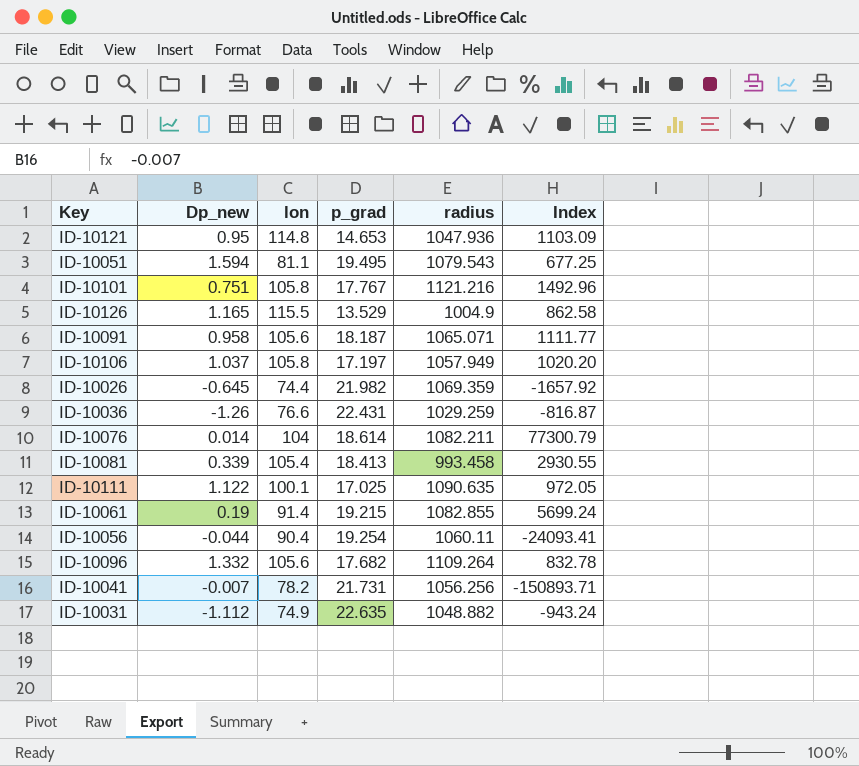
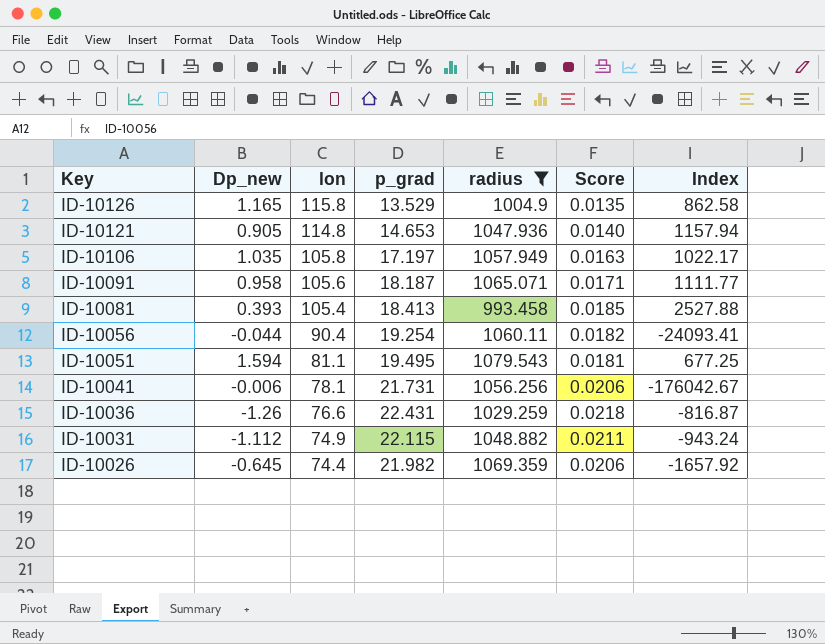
filter: none -> radius <= 1079.543
row order: none -> Key descending
column Score | formula: none -> [p_grad] / [radius]
ID-10126 | lon: 115.5 -> 115.8
ID-10121 | Dp_new: 0.95 -> 0.905
ID-10121 | Index: 1103.09 -> 1157.94
ID-10106 | Dp_new: 1.037 -> 1.035
ID-10106 | Index: 1020.20 -> 1022.17
ID-10081 | Dp_new: 0.339 -> 0.393
ID-10081 | Index: 2930.55 -> 2527.88
ID-10041 | Dp_new: -0.007 -> -0.006
ID-10041 | lon: 78.2 -> 78.1
ID-10041 | Index: -150893.71 -> -176042.67
ID-10031 | p_grad: 22.635 -> 22.115

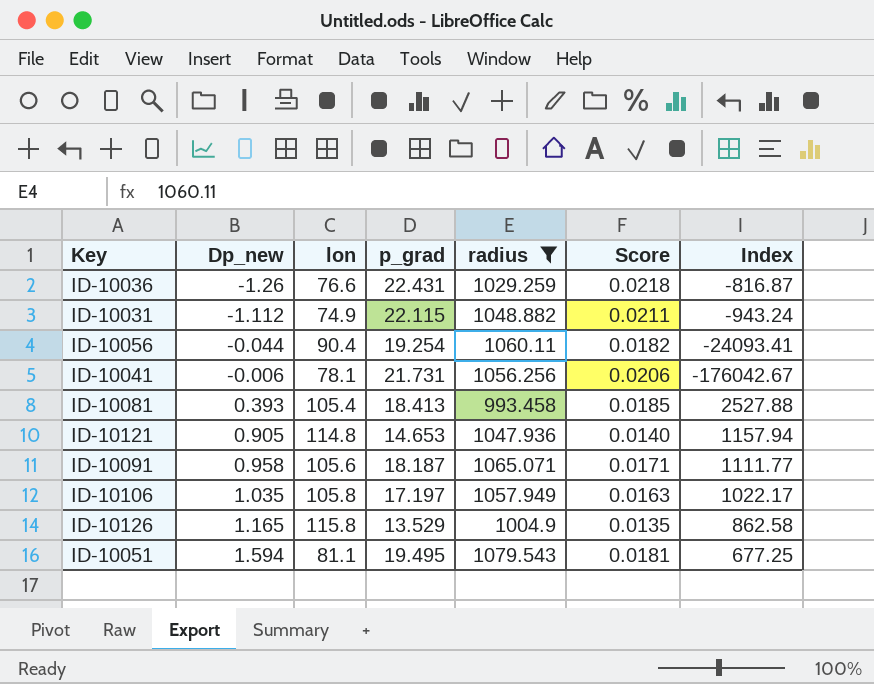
row order: Key descending -> Dp_new ascending
row ID-10026: -0.645 | 74.4 | 21.982 | 1069.359 | 0.0206 | -1657.92 -> none

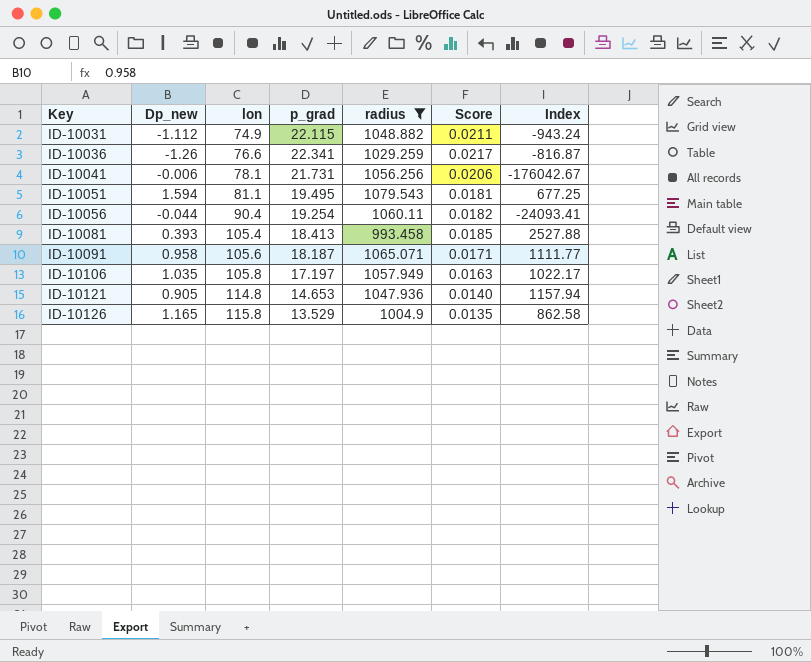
row order: Dp_new ascending -> Key ascending
ID-10036 | p_grad: 22.431 -> 22.341
ID-10036 | Score: 0.0218 -> 0.0217

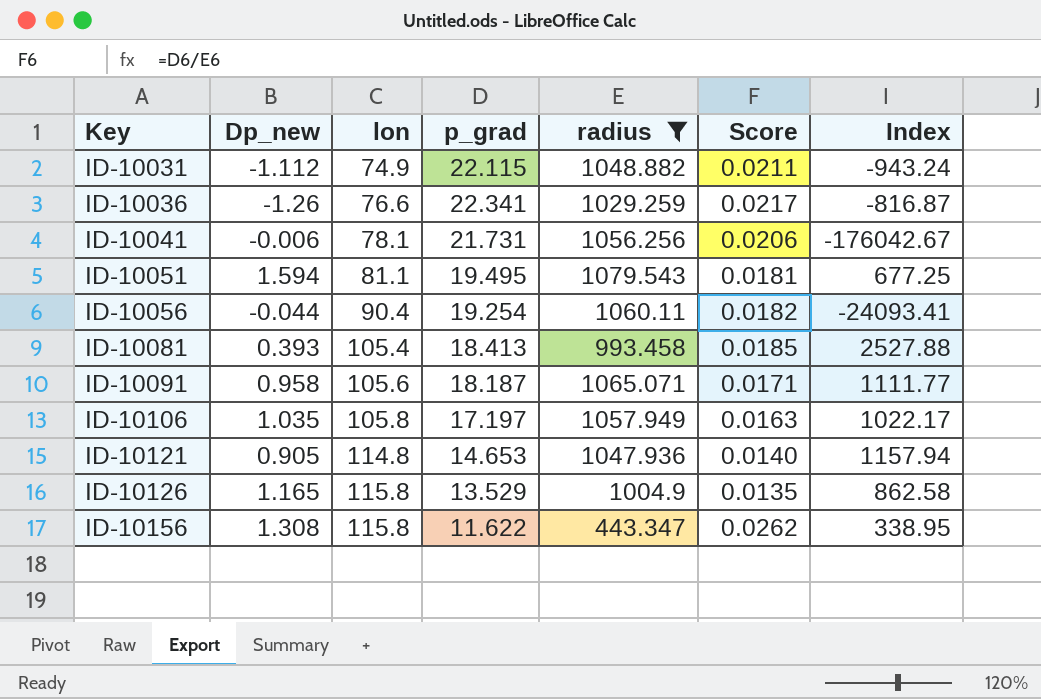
row ID-10156: none -> 1.308 | 115.8 | 11.622 | 443.347 | 0.0262 | 338.95

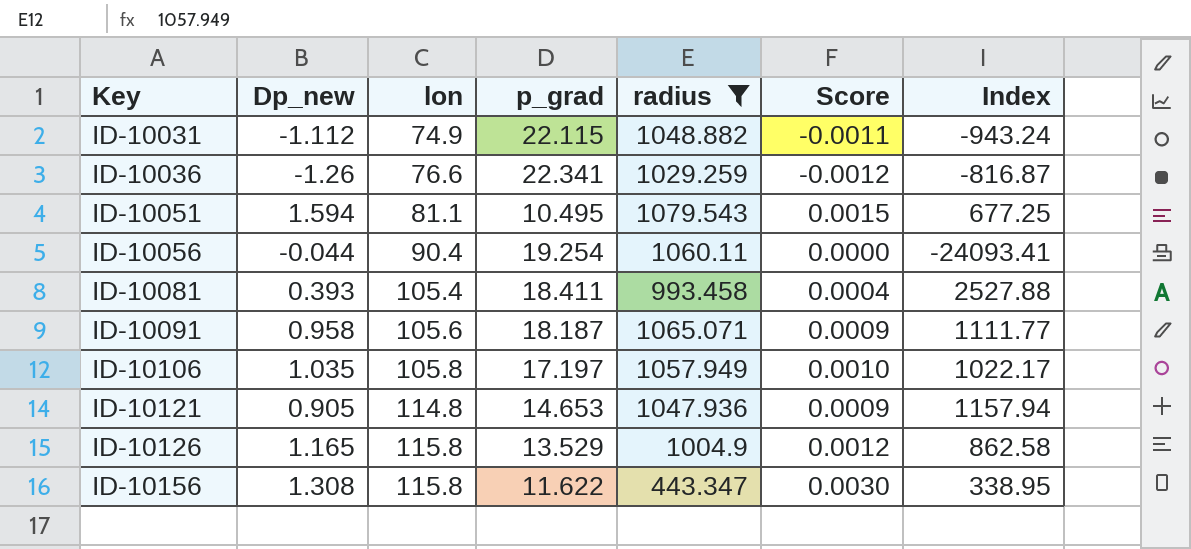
column Score | formula: [p_grad] / [radius] -> [Dp_new] / [radius]
row ID-10041: -0.006 | 78.1 | 21.731 | 1056.256 | 0.0206 | -176042.67 -> none
ID-10051 | p_grad: 19.495 -> 10.495
ID-10081 | p_grad: 18.413 -> 18.411

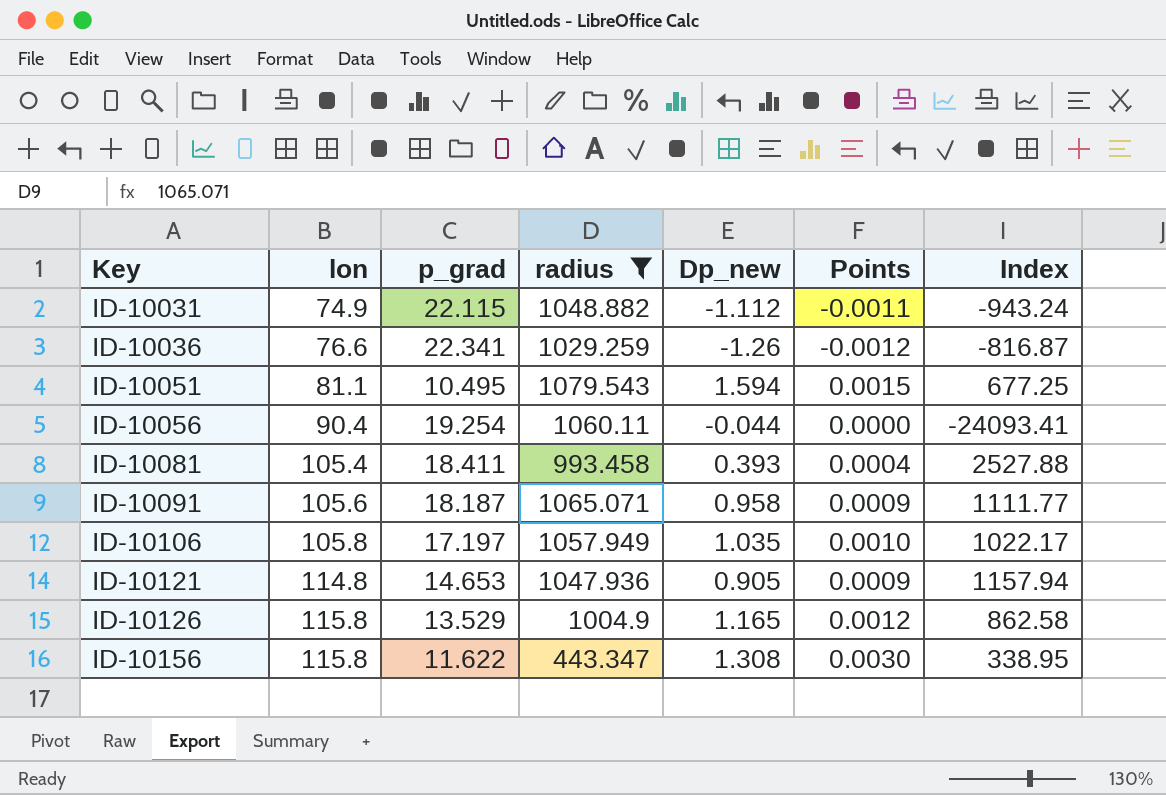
column Dp_new | position: 2 -> 5
column name: Score -> Points

